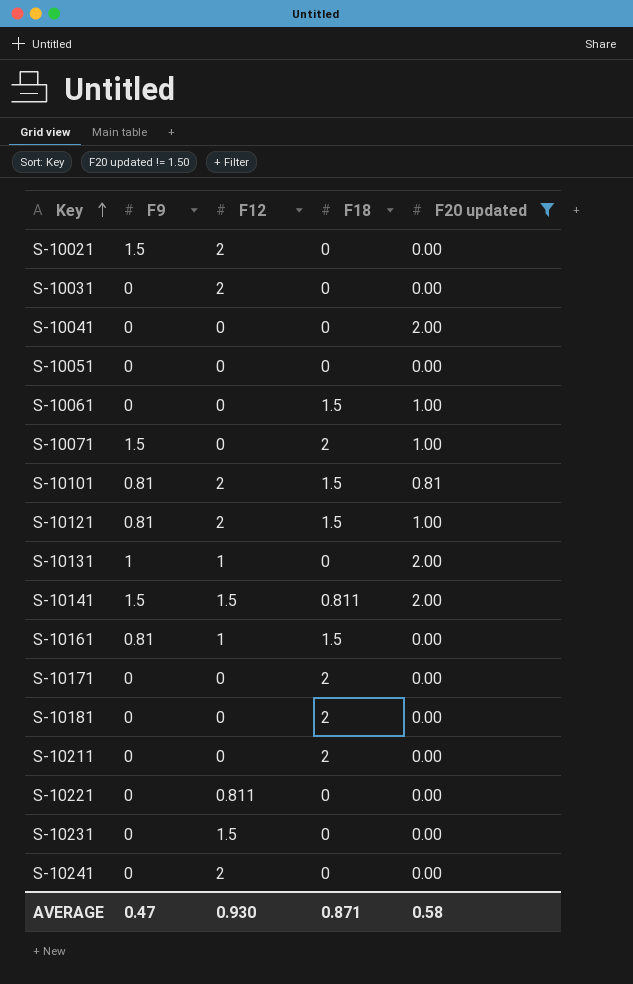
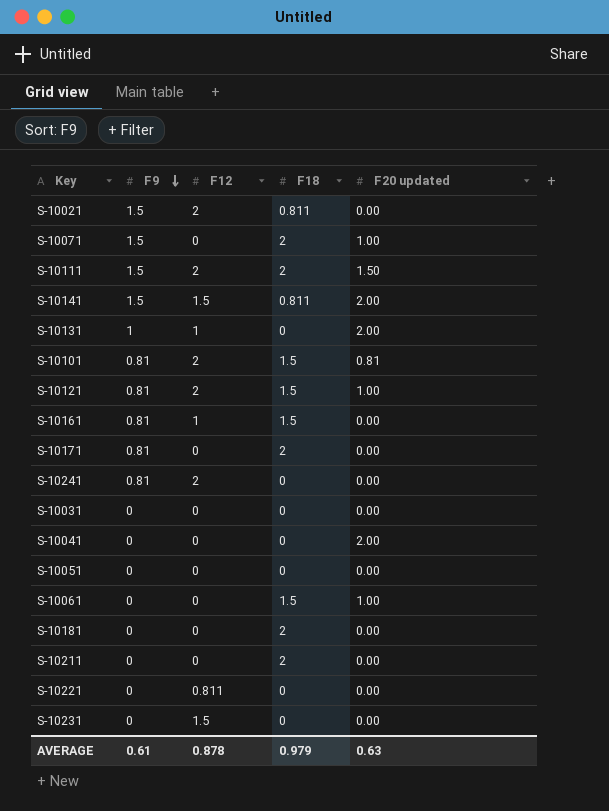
filter: F20 updated != 1.50 -> none
row order: Key ascending -> F9 descending
S-10021 | F18: 0 -> 0.811
S-10171 | F9: 0 -> 0.81
S-10241 | F9: 0 -> 0.81
S-10031 | F12: 2 -> 0
AVERAGE | F9: 0.47 -> 0.61
AVERAGE | F12: 0.930 -> 0.878
AVERAGE | F18: 0.871 -> 0.979
AVERAGE | F20 updated: 0.58 -> 0.63

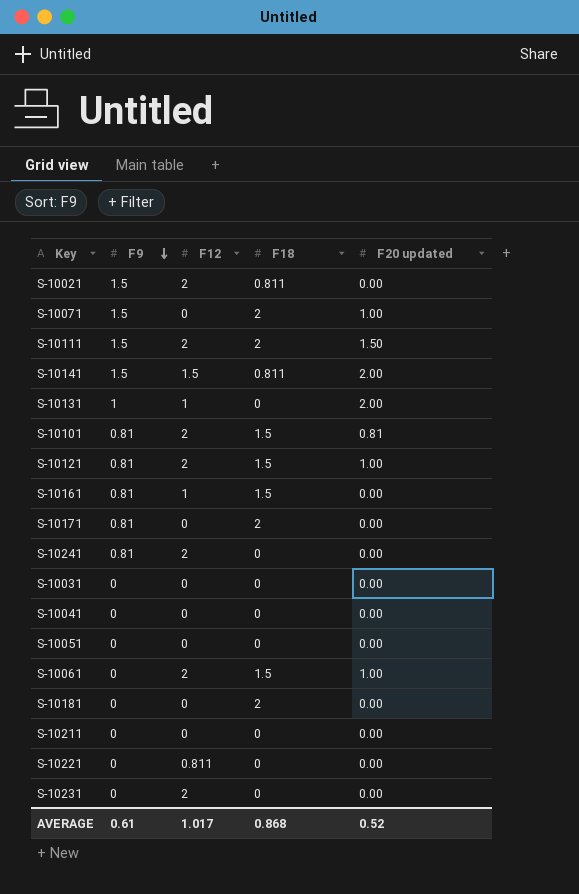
S-10041 | F20 updated: 2.00 -> 0.00
S-10061 | F12: 0 -> 2
S-10211 | F18: 2 -> 0
S-10231 | F12: 1.5 -> 2
AVERAGE | F12: 0.878 -> 1.017
AVERAGE | F18: 0.979 -> 0.868
AVERAGE | F20 updated: 0.63 -> 0.52

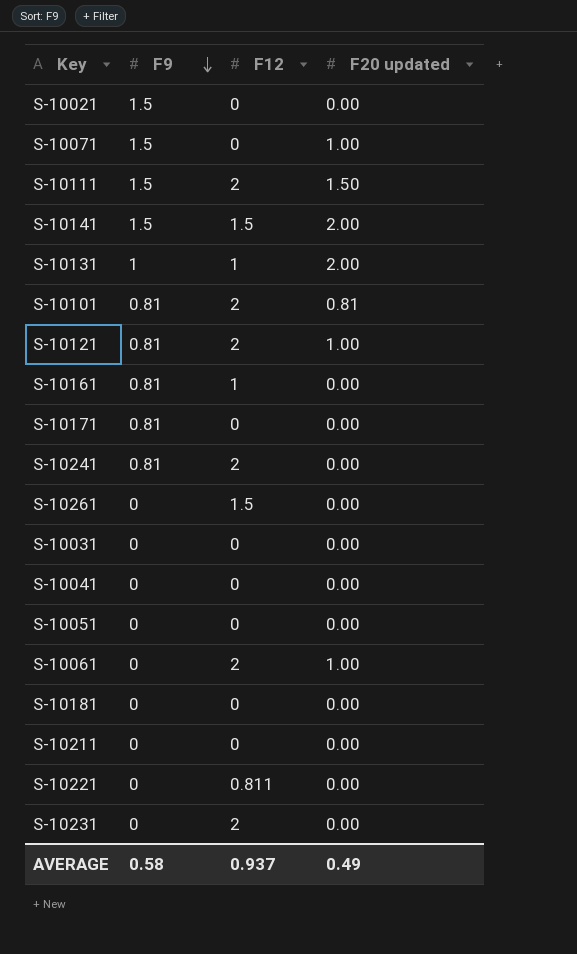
column F18 | position: 4 -> none
S-10021 | F12: 2 -> 0
row S-10261: none -> 0 | 1.5 | 0.00
AVERAGE | F9: 0.61 -> 0.58
AVERAGE | F12: 1.017 -> 0.937
AVERAGE | F20 updated: 0.52 -> 0.49

